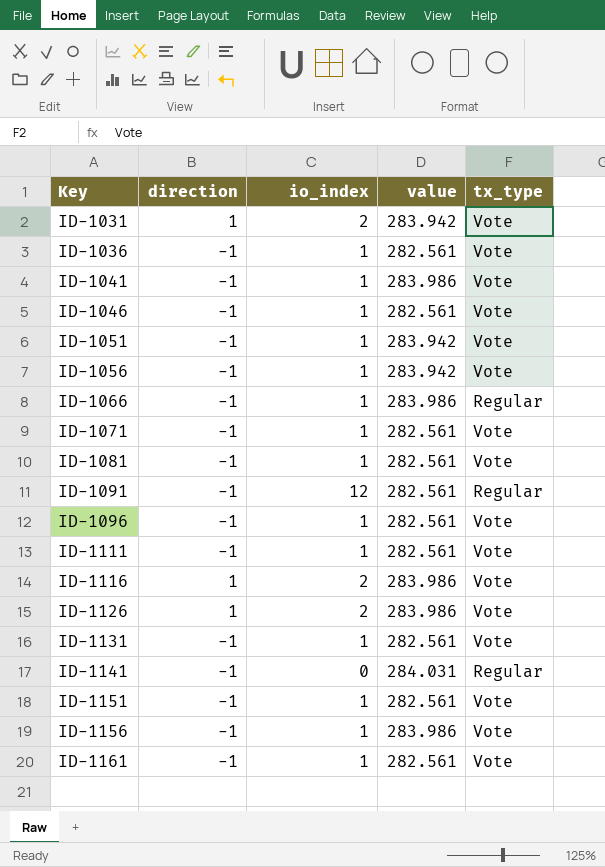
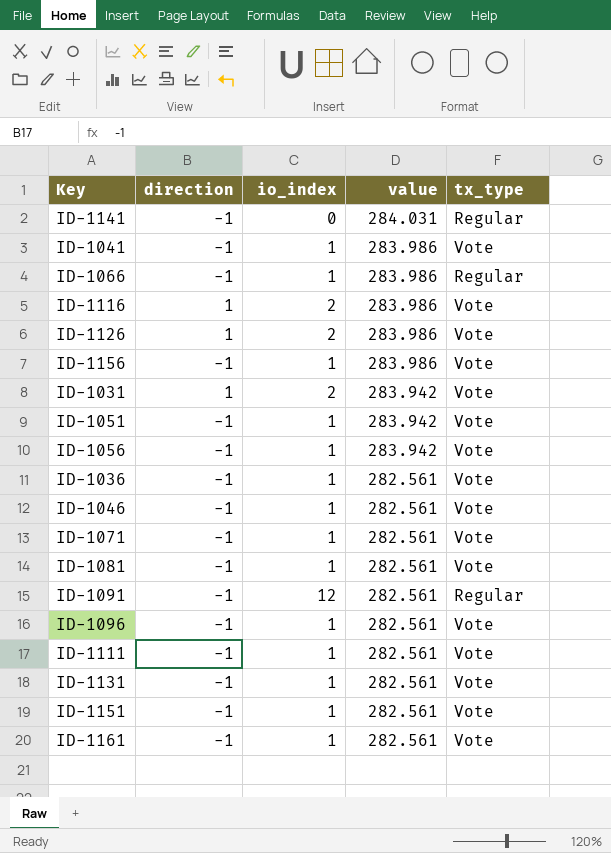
row order: Key ascending -> value descending

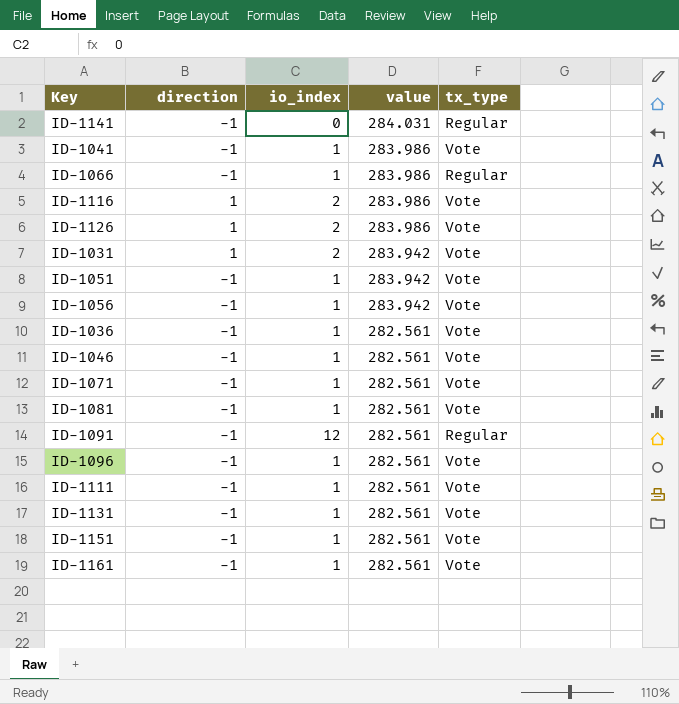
row ID-1156: -1 | 1 | 283.986 | Vote -> none

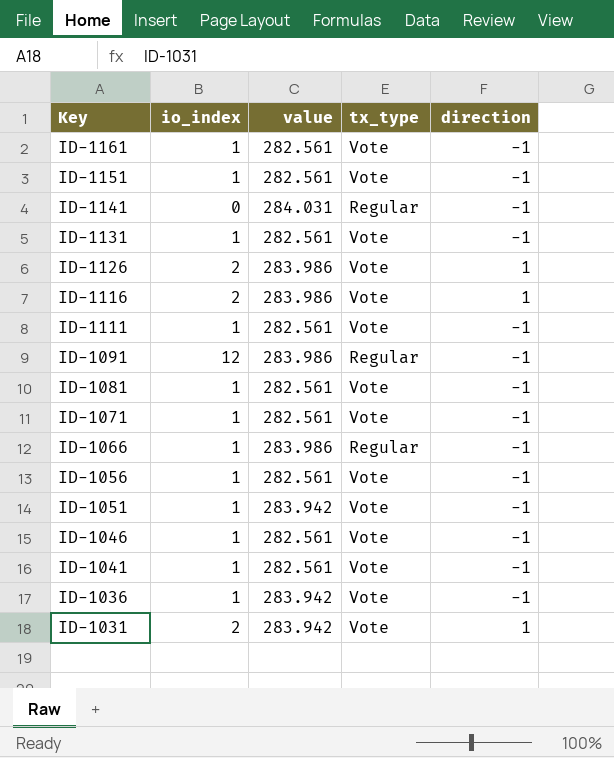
row order: value descending -> Key descending
column direction | position: 2 -> 5
row ID-1096: -1 | 1 | 282.561 | Vote -> none
ID-1091 | value: 282.561 -> 283.986
ID-1056 | value: 283.942 -> 282.561
ID-1041 | value: 283.986 -> 282.561
ID-1036 | value: 282.561 -> 283.942

